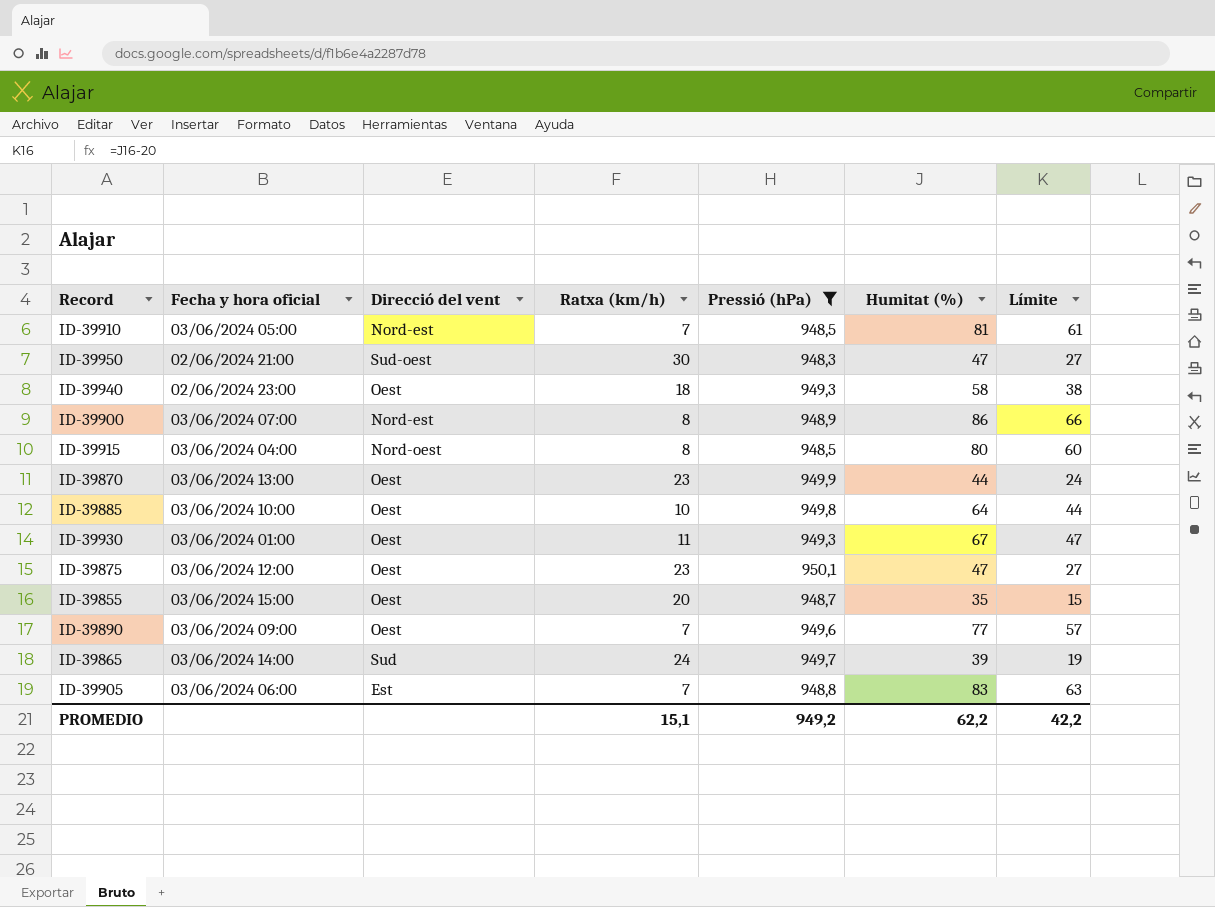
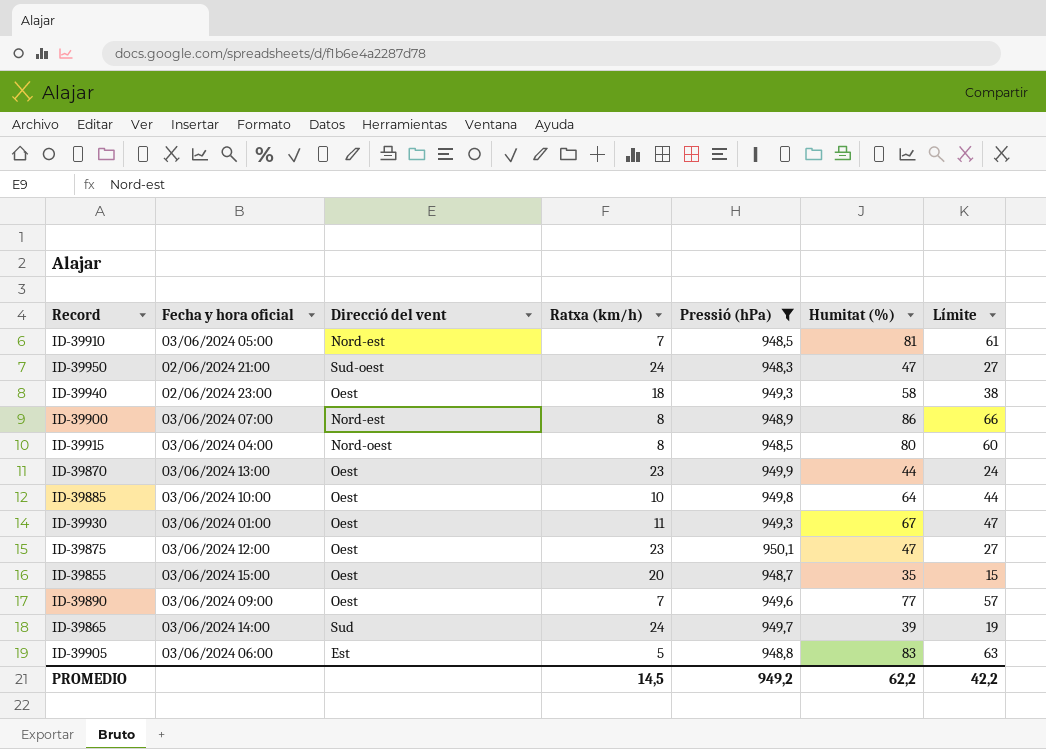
ID-39950 | Ratxa (km/h): 30 -> 24
ID-39905 | Ratxa (km/h): 7 -> 5
PROMEDIO | Ratxa (km/h): 15,1 -> 14,5

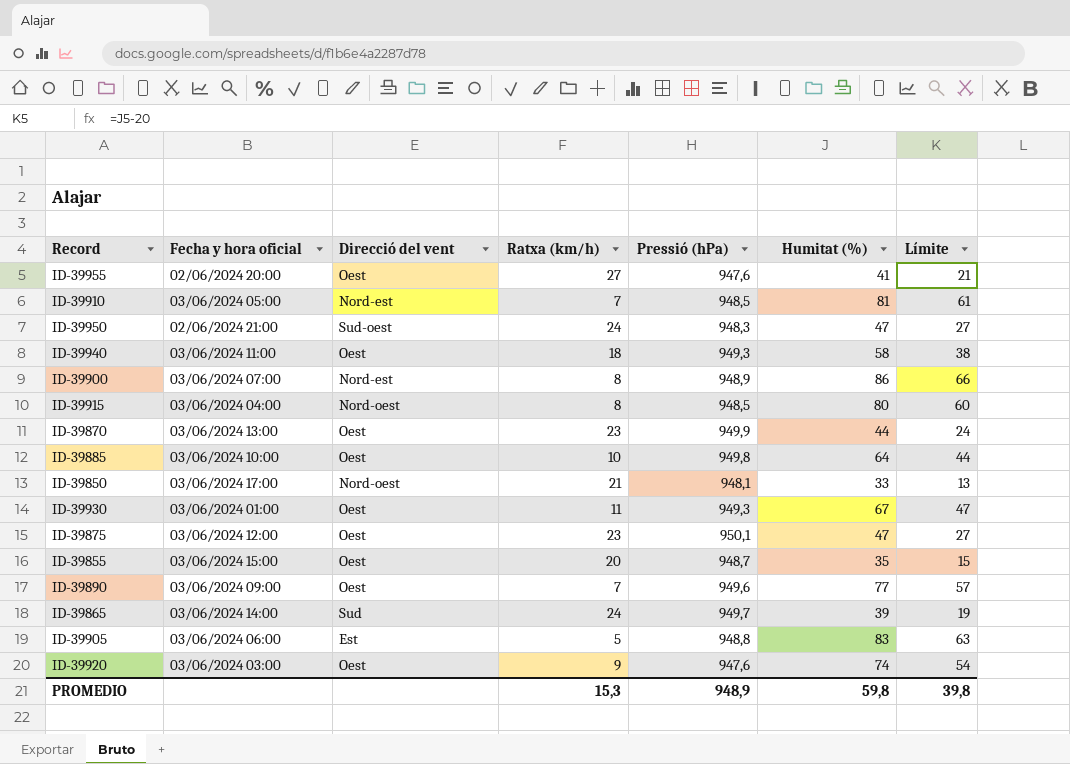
filter: Pressió (hPa) >= 948,3 -> none
ID-39940 | Fecha y hora oficial: 02/06/2024 23:00 -> 03/06/2024 11:00
PROMEDIO | Ratxa (km/h): 14,5 -> 15,3
PROMEDIO | Pressió (hPa): 949,2 -> 948,9
PROMEDIO | Humitat (%): 62,2 -> 59,8
PROMEDIO | Límite: 42,2 -> 39,8

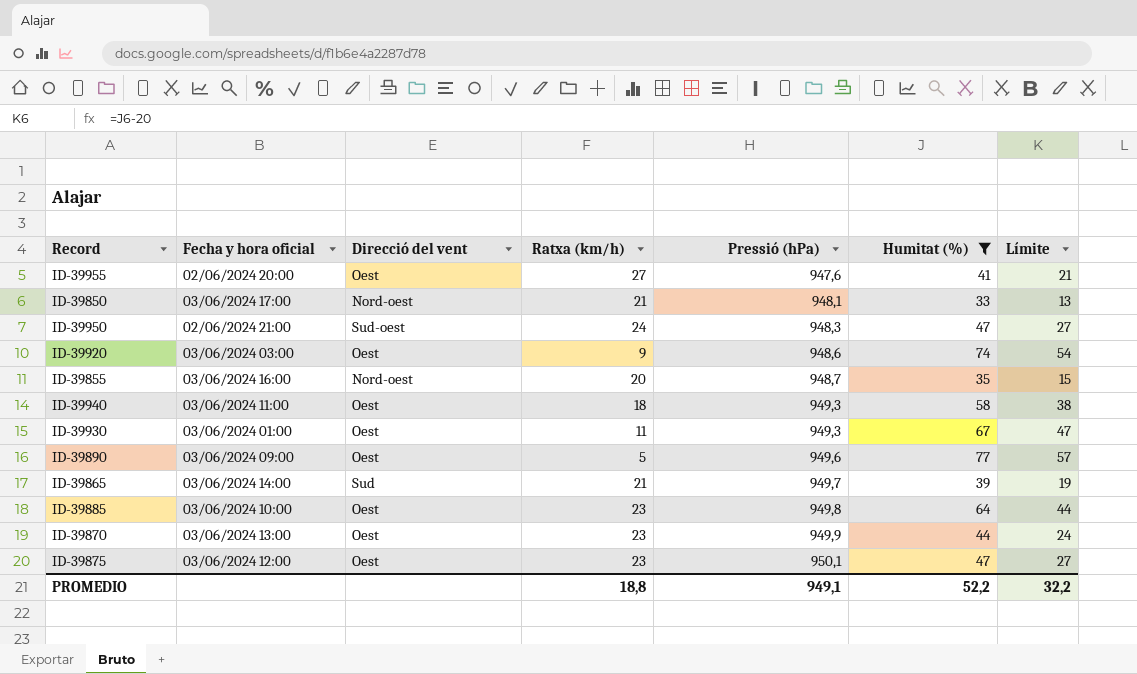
filter: none -> Humitat (%) <= 77
row order: none -> Pressió (hPa) ascending
ID-39920 | Pressió (hPa): 947,6 -> 948,6
ID-39855 | Fecha y hora oficial: 03/06/2024 15:00 -> 03/06/2024 16:00
ID-39855 | Direcció del vent: Oest -> Nord-oest
ID-39890 | Ratxa (km/h): 7 -> 5
ID-39865 | Ratxa (km/h): 24 -> 21
ID-39885 | Ratxa (km/h): 10 -> 23
PROMEDIO | Ratxa (km/h): 15,3 -> 18,8
PROMEDIO | Pressió (hPa): 948,9 -> 949,1
PROMEDIO | Humitat (%): 59,8 -> 52,2
PROMEDIO | Límite: 39,8 -> 32,2

